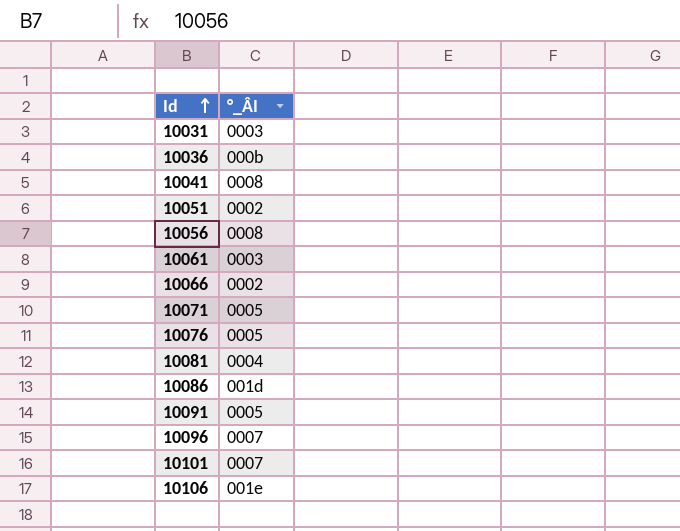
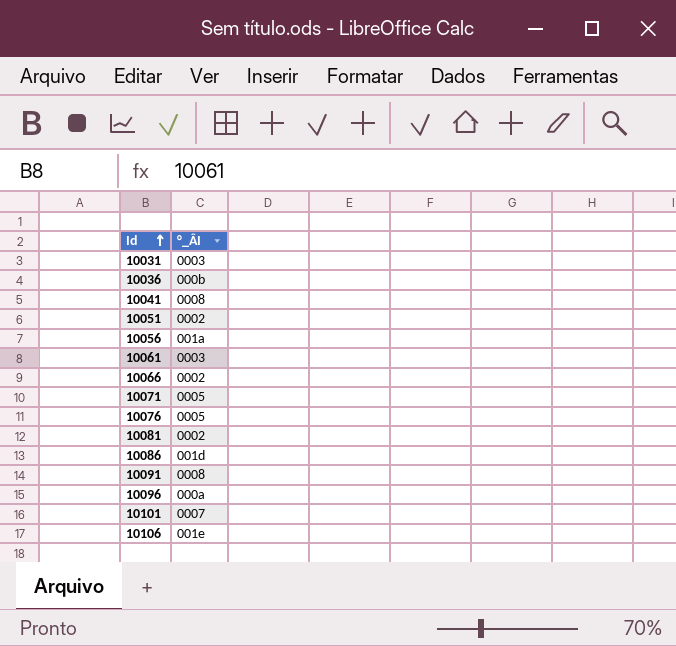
10056 | °_ÂI: 0008 -> 001a
10081 | °_ÂI: 0004 -> 0002
10091 | °_ÂI: 0005 -> 0008
10096 | °_ÂI: 0007 -> 000a

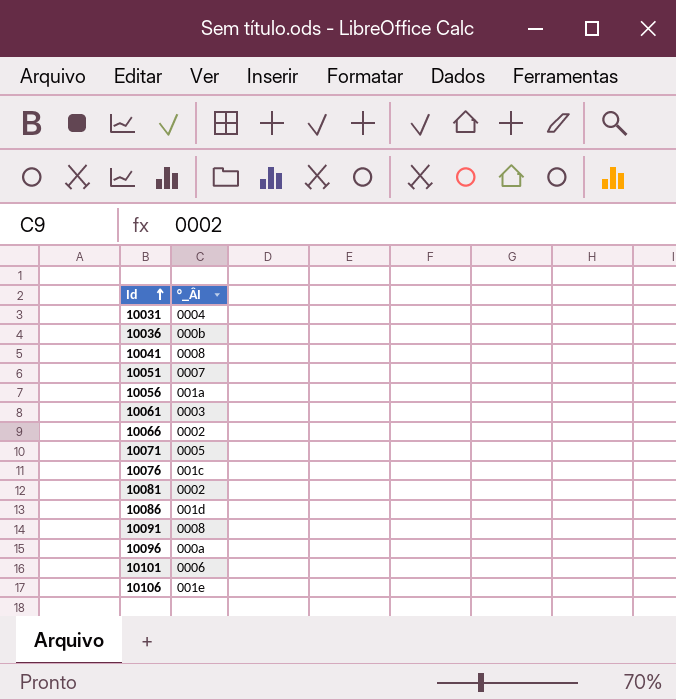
10031 | °_ÂI: 0003 -> 0004
10051 | °_ÂI: 0002 -> 0007
10076 | °_ÂI: 0005 -> 001c
10101 | °_ÂI: 0007 -> 0006

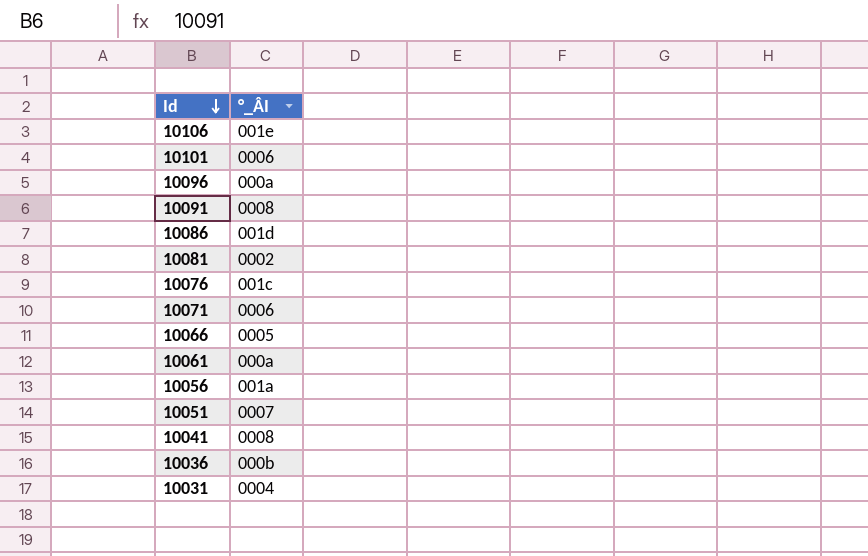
row order: Id ascending -> Id descending
10071 | °_ÂI: 0005 -> 0006
10066 | °_ÂI: 0002 -> 0005
10061 | °_ÂI: 0003 -> 000a

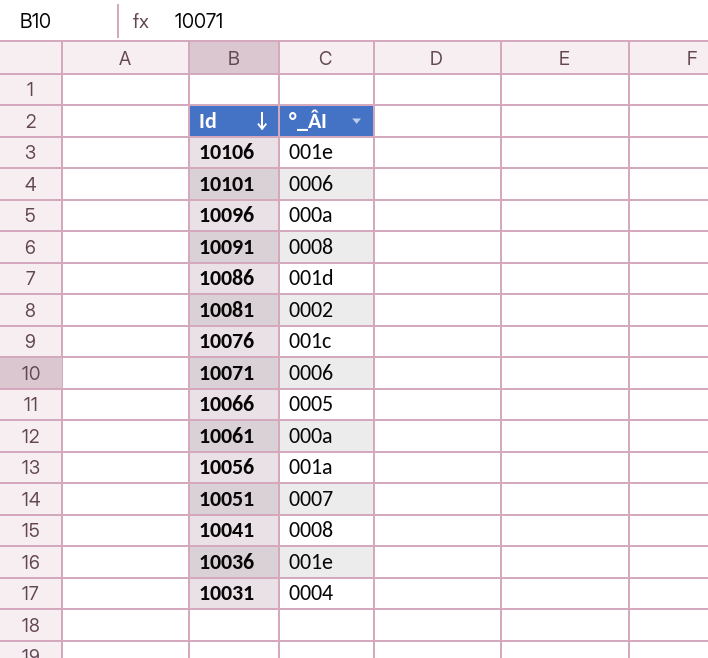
10036 | °_ÂI: 000b -> 001e

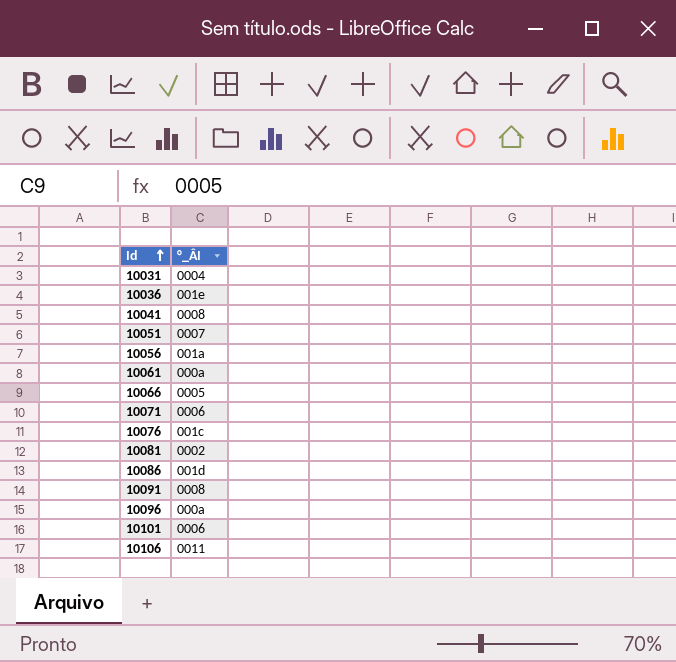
row order: Id descending -> Id ascending
10106 | °_ÂI: 001e -> 0011

